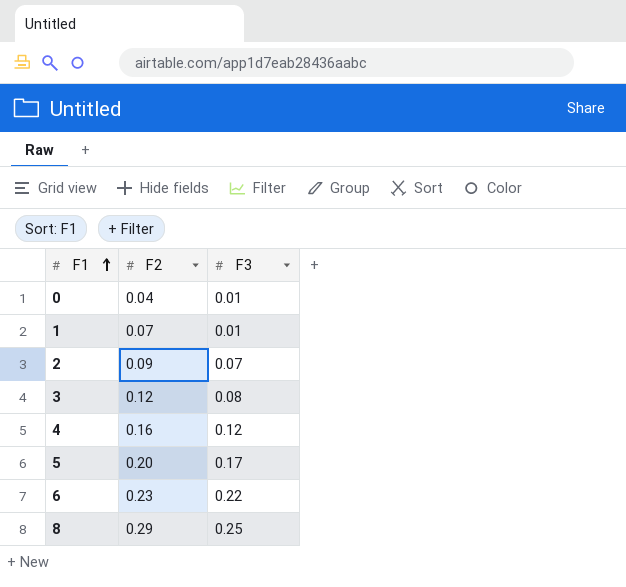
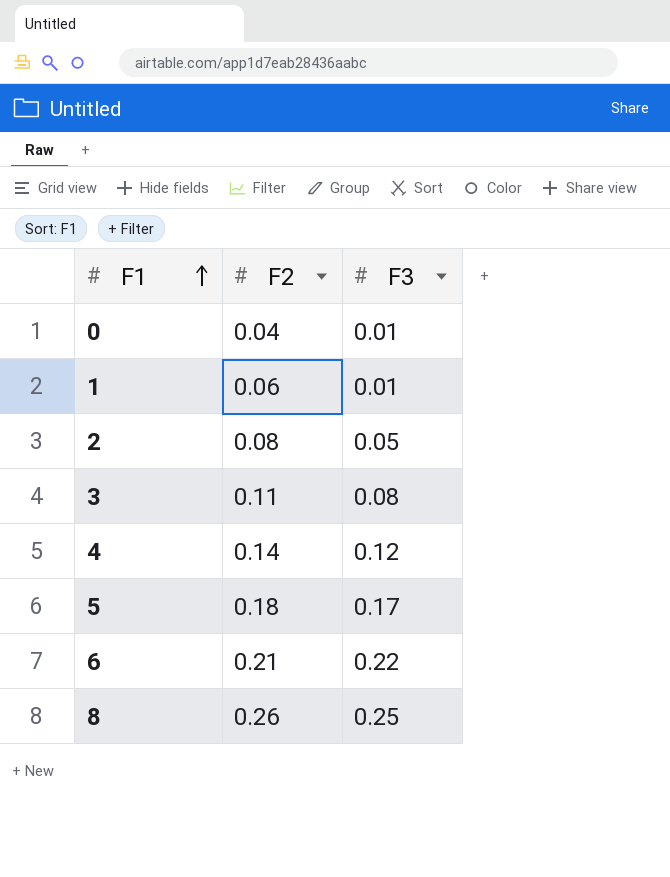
1 | F2: 0.07 -> 0.06
2 | F2: 0.09 -> 0.08
2 | F3: 0.07 -> 0.05
3 | F2: 0.12 -> 0.11
4 | F2: 0.16 -> 0.14
5 | F2: 0.20 -> 0.18
6 | F2: 0.23 -> 0.21
8 | F2: 0.29 -> 0.26

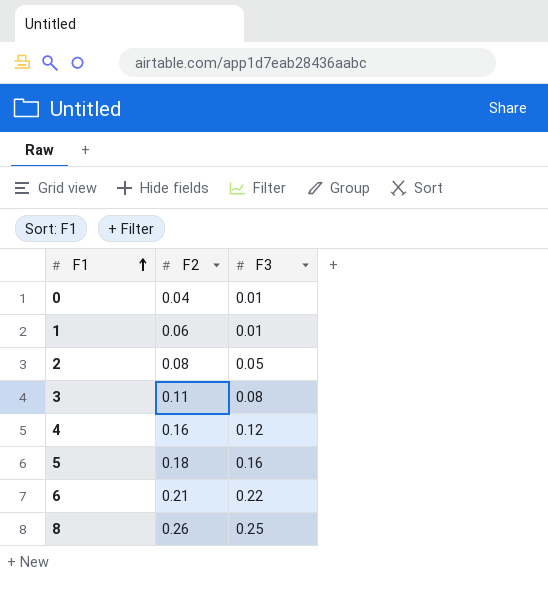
4 | F2: 0.14 -> 0.16
5 | F3: 0.17 -> 0.16

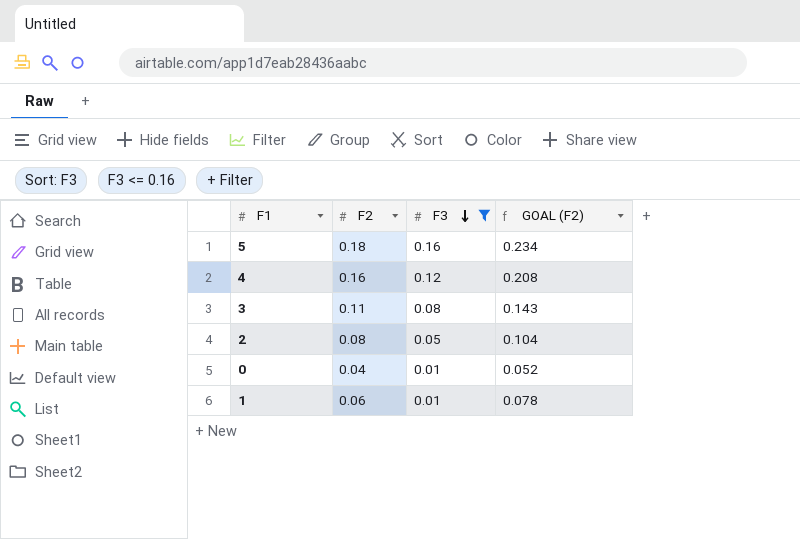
filter: none -> F3 <= 0.16
row order: F1 ascending -> F3 descending
column GOAL (F2) | formula: none -> [F2] * 1.3

